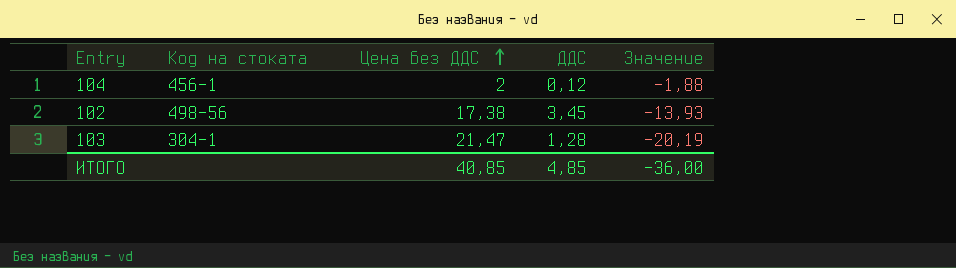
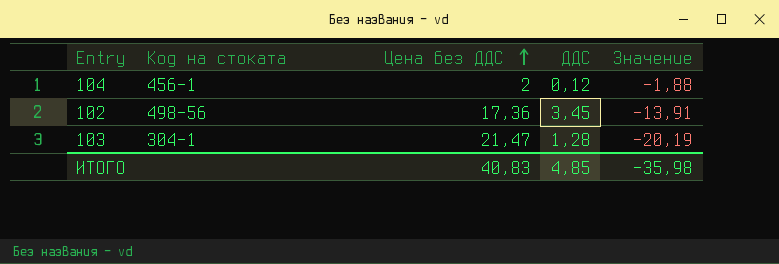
102 | Цена без ДДС: 17,38 -> 17,36
102 | Значение: -13,93 -> -13,91
ИТОГО | Цена без ДДС: 40,85 -> 40,83
ИТОГО | Значение: -36,00 -> -35,98

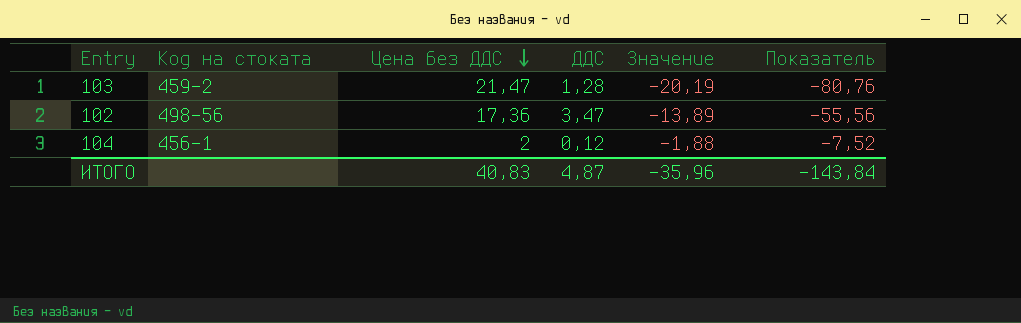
row order: Цена без ДДС ascending -> Цена без ДДС descending
column Показатель | formula: none -> [Значение] * 4
103 | Код на стоката: 304-1 -> 459-2
102 | ДДС: 3,45 -> 3,47
102 | Значение: -13,91 -> -13,89
ИТОГО | ДДС: 4,85 -> 4,87
ИТОГО | Значение: -35,98 -> -35,96

